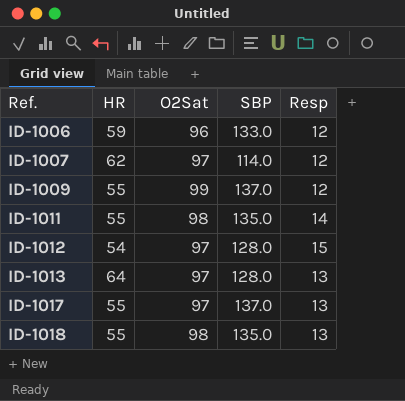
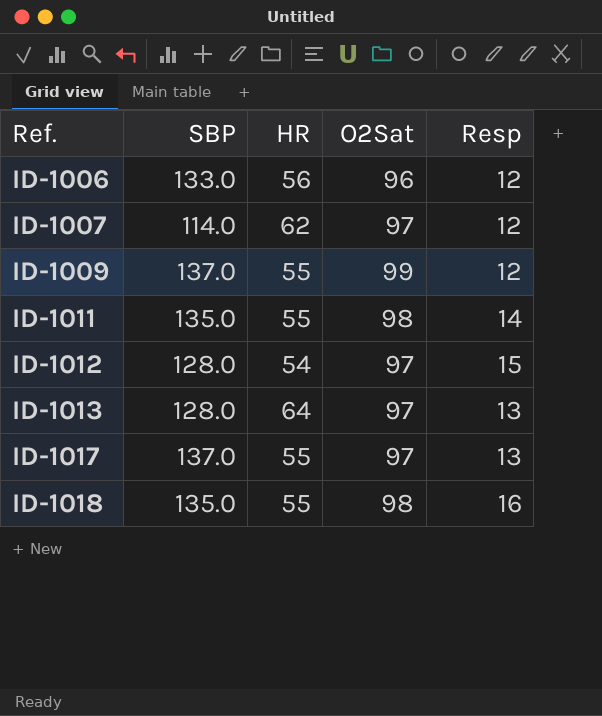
column SBP | position: 4 -> 2
ID-1006 | HR: 59 -> 56
ID-1018 | Resp: 13 -> 16

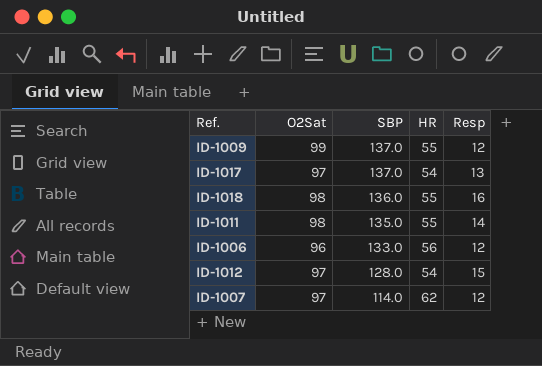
row order: Ref. ascending -> SBP descending
column O2Sat | position: 4 -> 2
row ID-1013: 128.0 | 64 | 97 | 13 -> none
ID-1017 | HR: 55 -> 54
ID-1018 | SBP: 135.0 -> 136.0

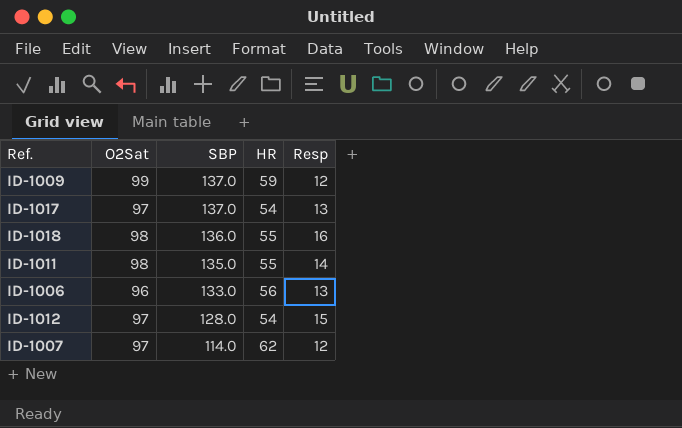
ID-1009 | HR: 55 -> 59
ID-1006 | Resp: 12 -> 13

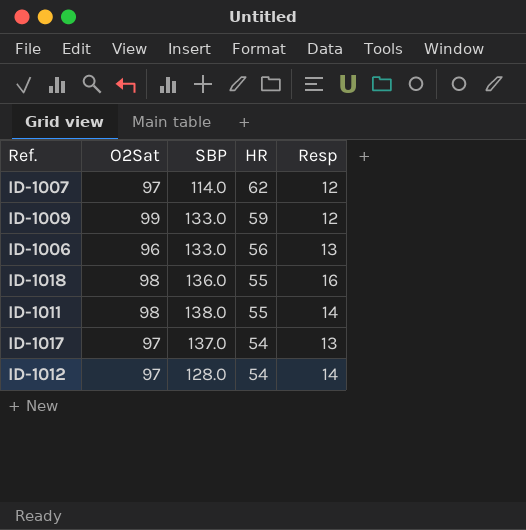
row order: SBP descending -> HR descending
ID-1009 | SBP: 137.0 -> 133.0
ID-1011 | SBP: 135.0 -> 138.0
ID-1012 | Resp: 15 -> 14

